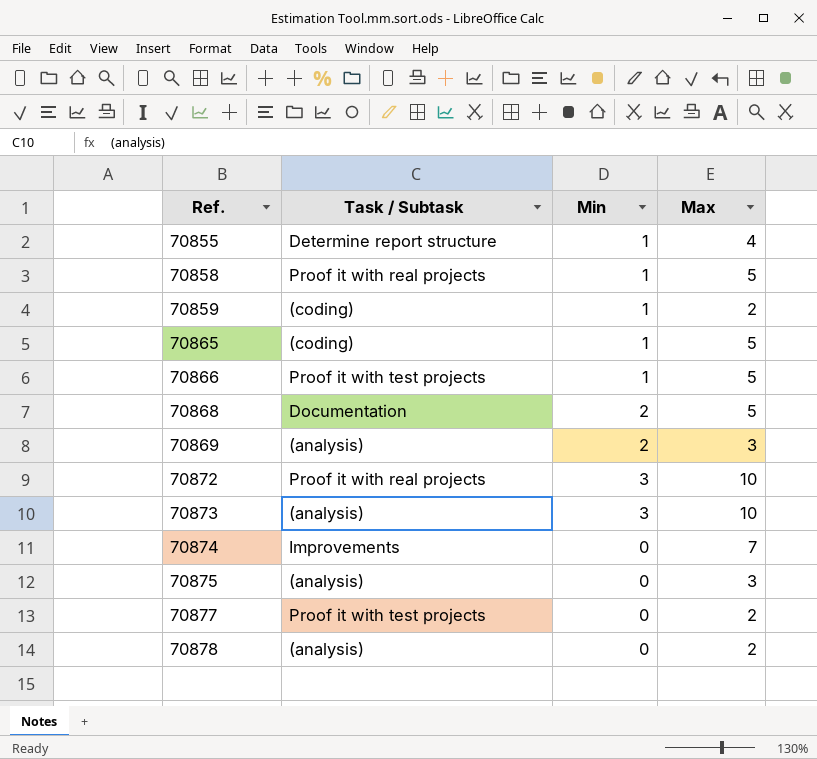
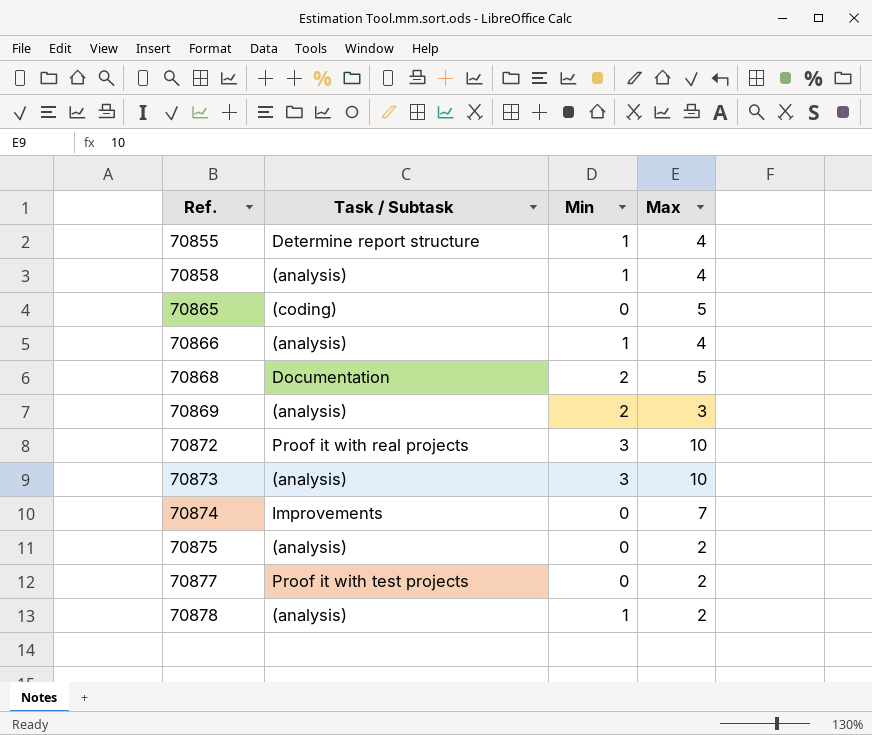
row 70859: (coding) | 1 | 2 -> none
70858 | Task / Subtask: Proof it with real projects -> (analysis)
70858 | Max: 5 -> 4
70865 | Min: 1 -> 0
70866 | Task / Subtask: Proof it with test projects -> (analysis)
70866 | Max: 5 -> 4
70875 | Max: 3 -> 2
70878 | Min: 0 -> 1

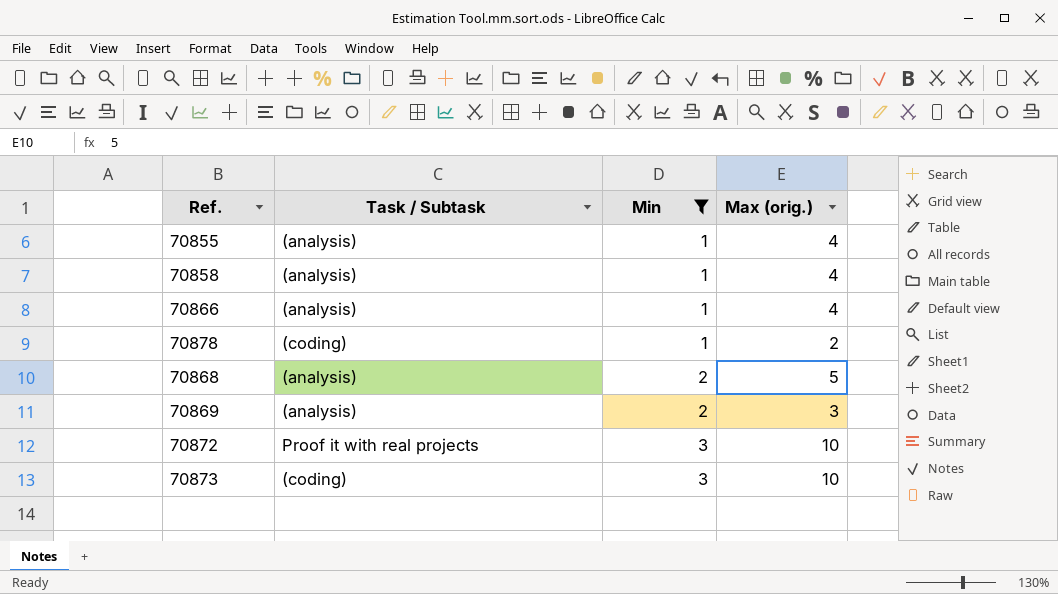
filter: none -> Min != 0
row order: Ref. ascending -> Min ascending
column name: Max -> Max (orig.)
70855 | Task / Subtask: Determine report structure -> (analysis)
70878 | Task / Subtask: (analysis) -> (coding)
70868 | Task / Subtask: Documentation -> (analysis)
70873 | Task / Subtask: (analysis) -> (coding)

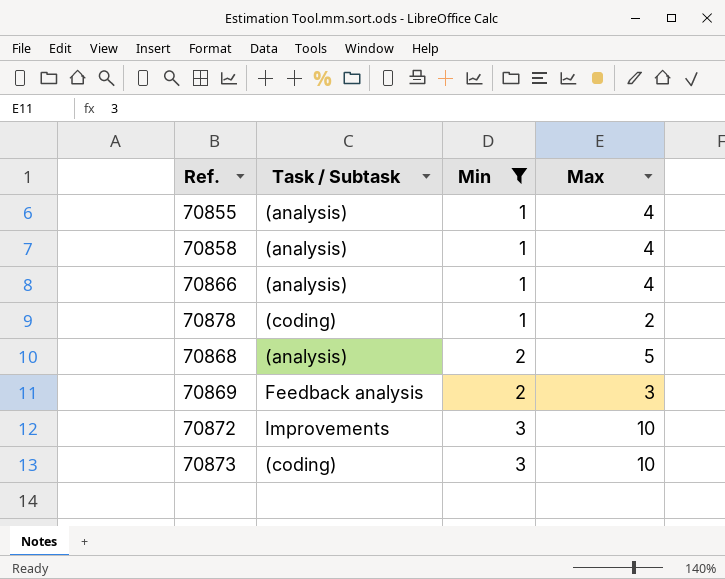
column name: Max (orig.) -> Max
70869 | Task / Subtask: (analysis) -> Feedback analysis
70872 | Task / Subtask: Proof it with real projects -> Improvements

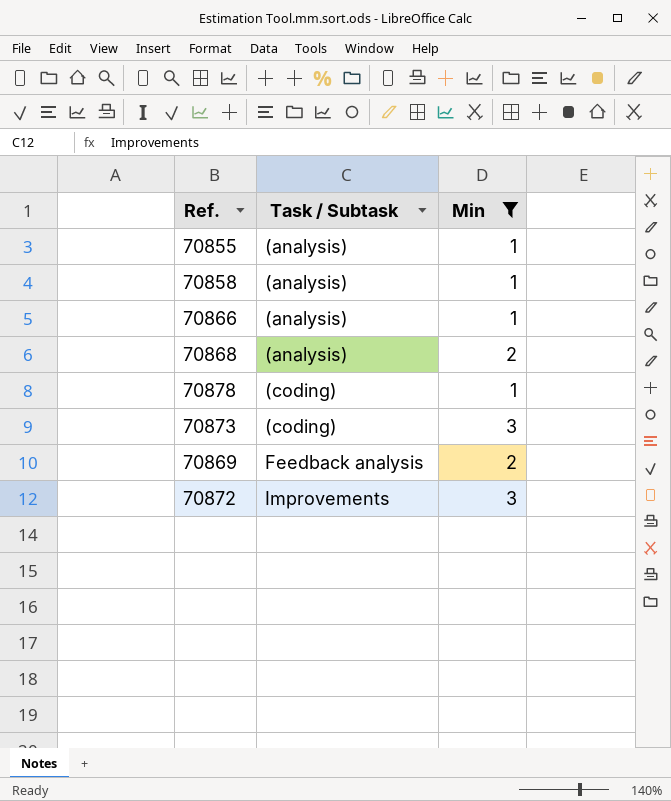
row order: Min ascending -> Task / Subtask ascending
column Max | position: 4 -> none

